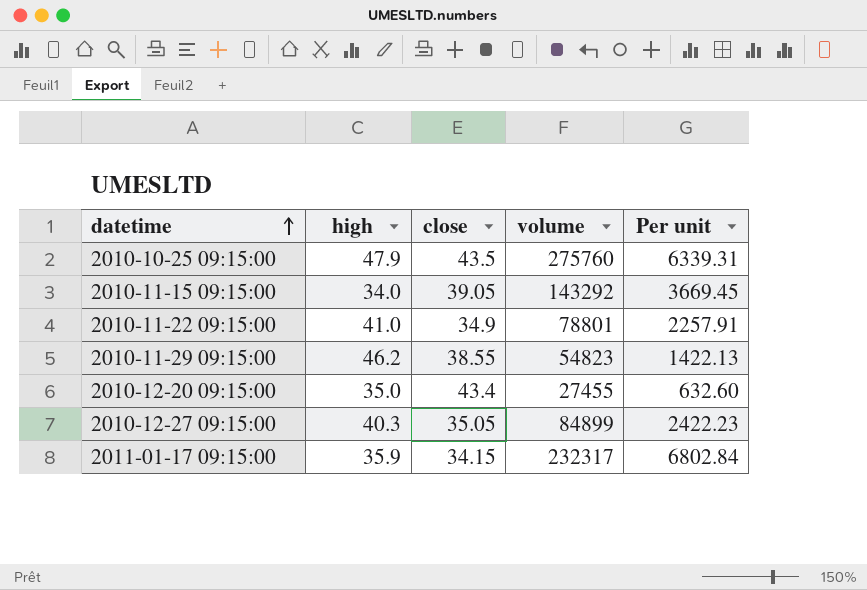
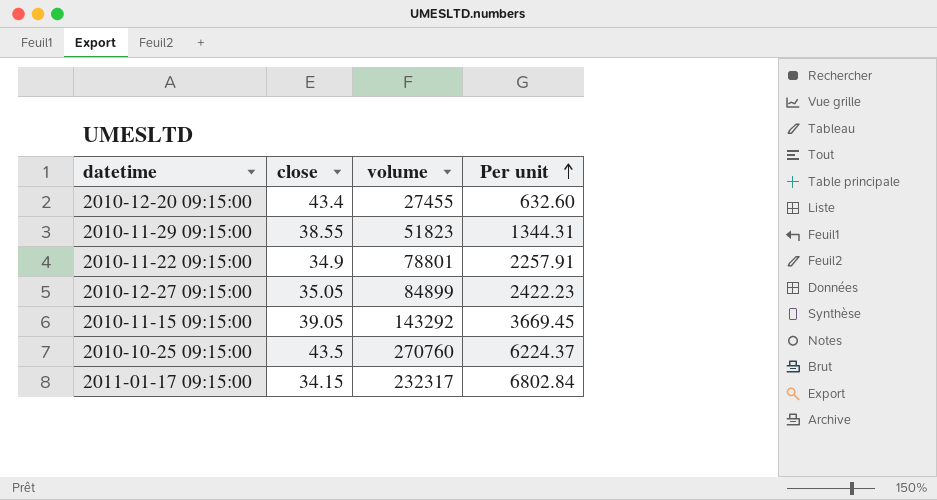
row order: datetime ascending -> Per unit ascending
column high | position: 2 -> none
2010-11-29 09:15:00 | volume: 54823 -> 51823
2010-11-29 09:15:00 | Per unit: 1422.13 -> 1344.31
2010-10-25 09:15:00 | volume: 275760 -> 270760
2010-10-25 09:15:00 | Per unit: 6339.31 -> 6224.37

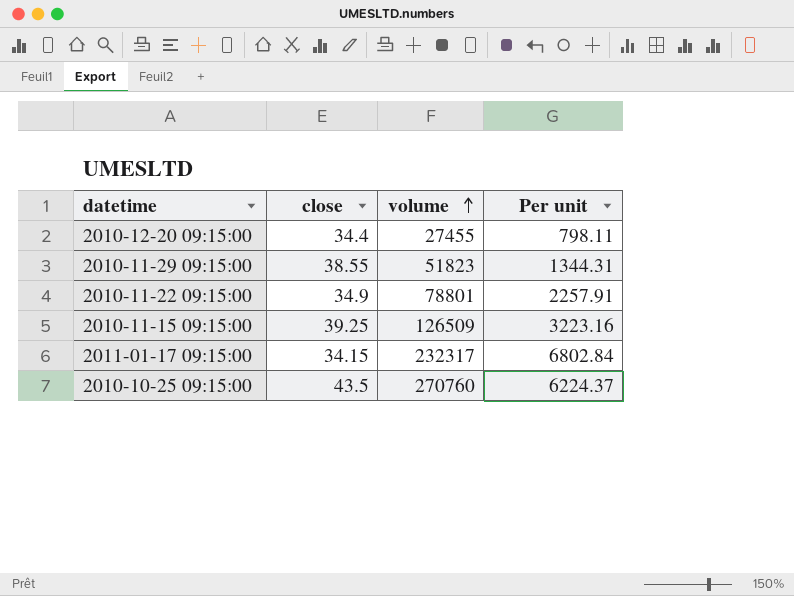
row order: Per unit ascending -> volume ascending
row 2010-12-27 09:15:00: 35.05 | 84899 | 2422.23 -> none
2010-12-20 09:15:00 | close: 43.4 -> 34.4
2010-12-20 09:15:00 | Per unit: 632.60 -> 798.11
2010-11-15 09:15:00 | close: 39.05 -> 39.25
2010-11-15 09:15:00 | volume: 143292 -> 126509
2010-11-15 09:15:00 | Per unit: 3669.45 -> 3223.16

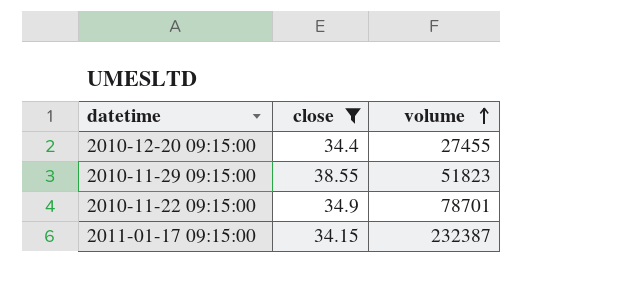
filter: none -> close <= 38.55
column Per unit | formula: [volume] / [close] -> none
2010-11-22 09:15:00 | volume: 78801 -> 78701
2011-01-17 09:15:00 | volume: 232317 -> 232387

